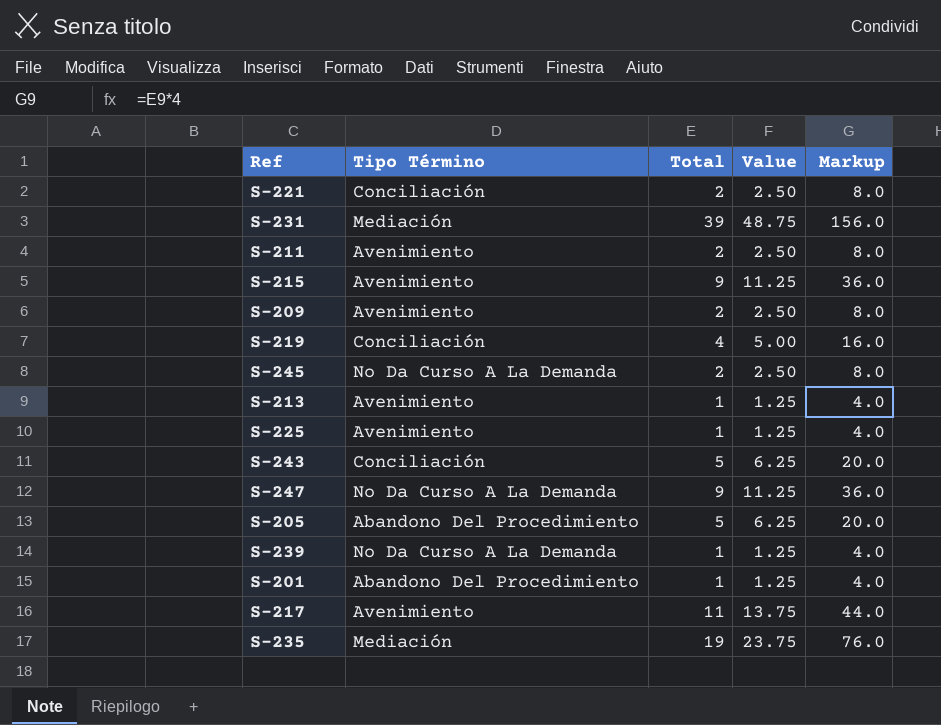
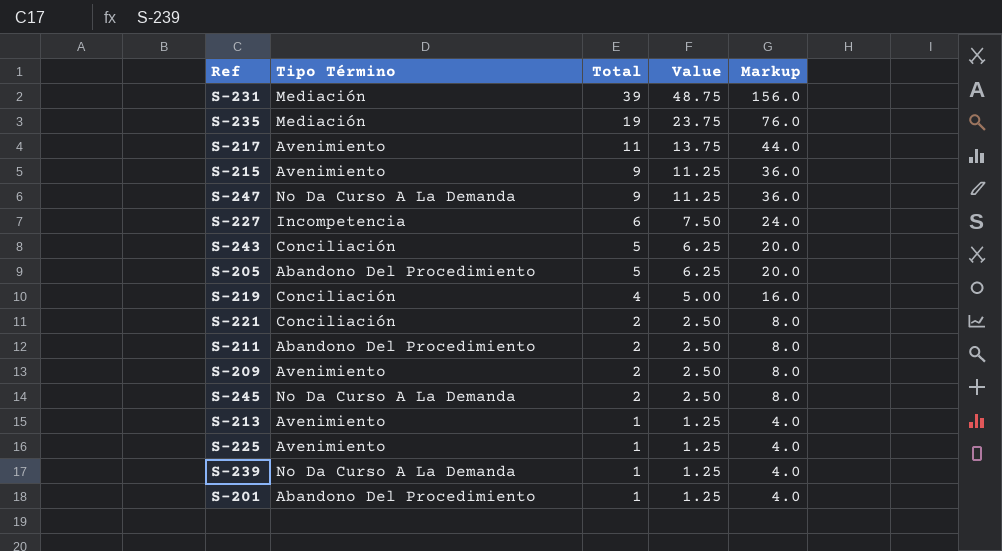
row order: none -> Total descending
row S-227: none -> Incompetencia | 6 | 7.50 | 24.0
S-211 | Tipo Término: Avenimiento -> Abandono Del Procedimiento

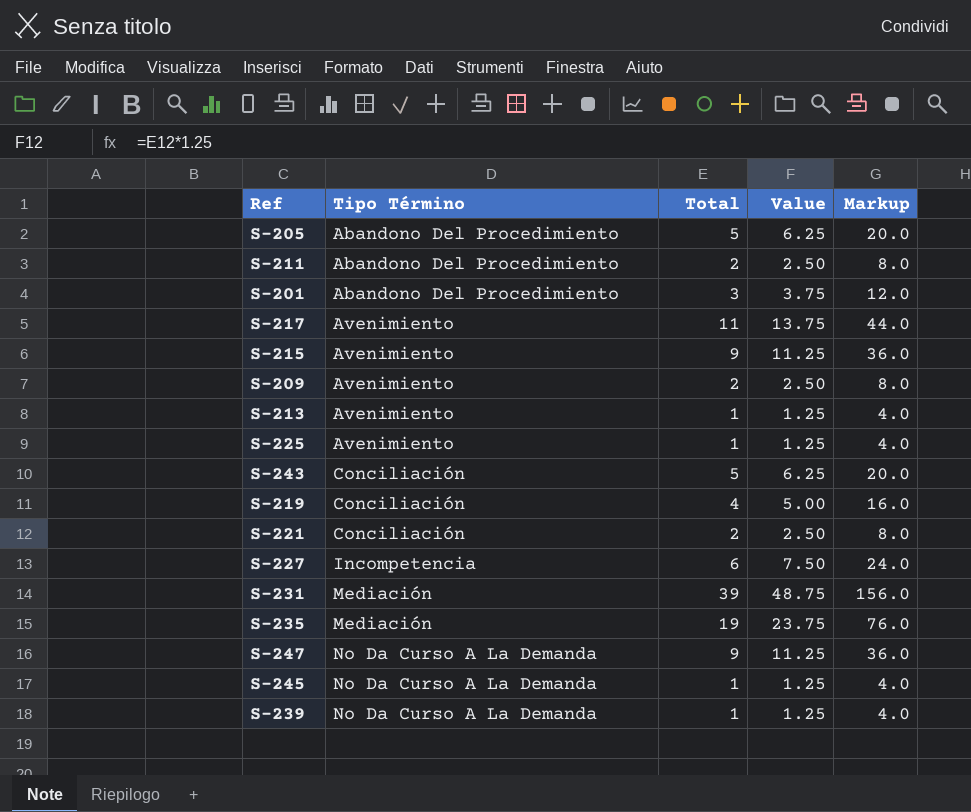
row order: Total descending -> Tipo Término ascending
S-201 | Total: 1 -> 3
S-201 | Value: 1.25 -> 3.75
S-201 | Markup: 4.0 -> 12.0
S-245 | Total: 2 -> 1
S-245 | Value: 2.50 -> 1.25
S-245 | Markup: 8.0 -> 4.0

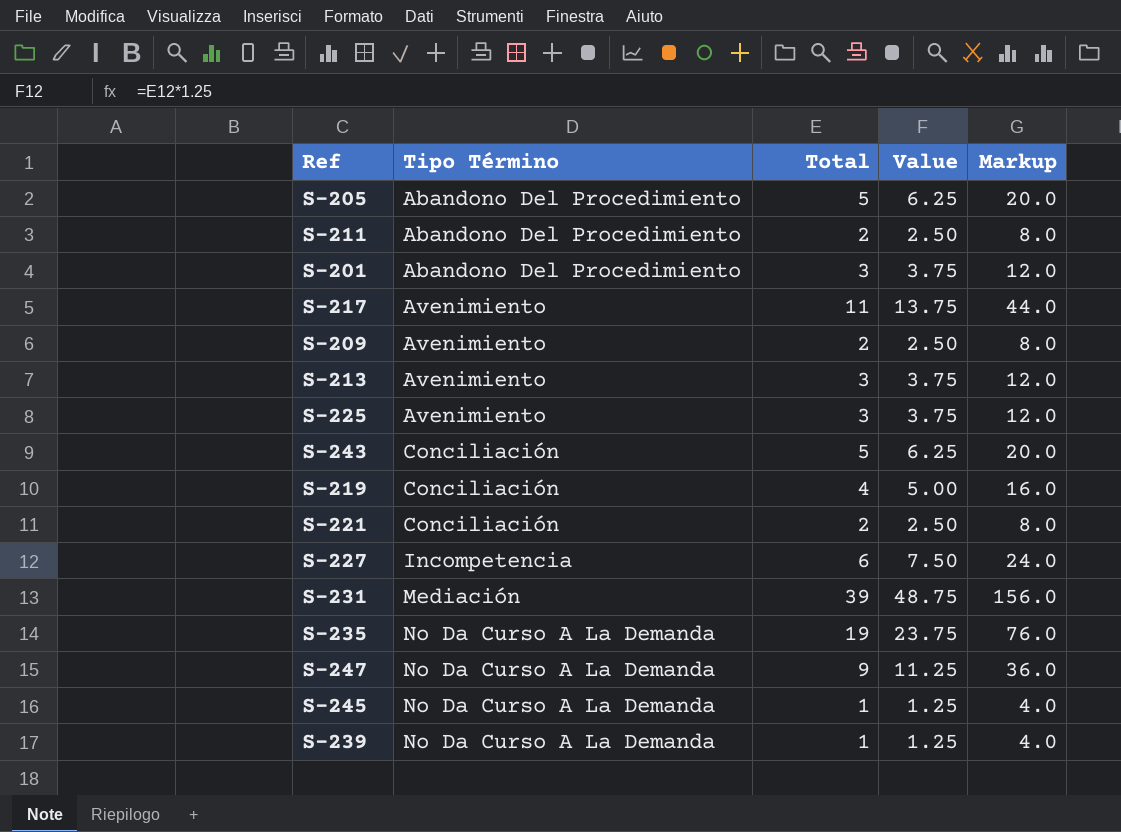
row S-215: Avenimiento | 9 | 11.25 | 36.0 -> none
S-213 | Total: 1 -> 3
S-213 | Value: 1.25 -> 3.75
S-213 | Markup: 4.0 -> 12.0
S-225 | Total: 1 -> 3
S-225 | Value: 1.25 -> 3.75
S-225 | Markup: 4.0 -> 12.0
S-235 | Tipo Término: Mediación -> No Da Curso A La Demanda

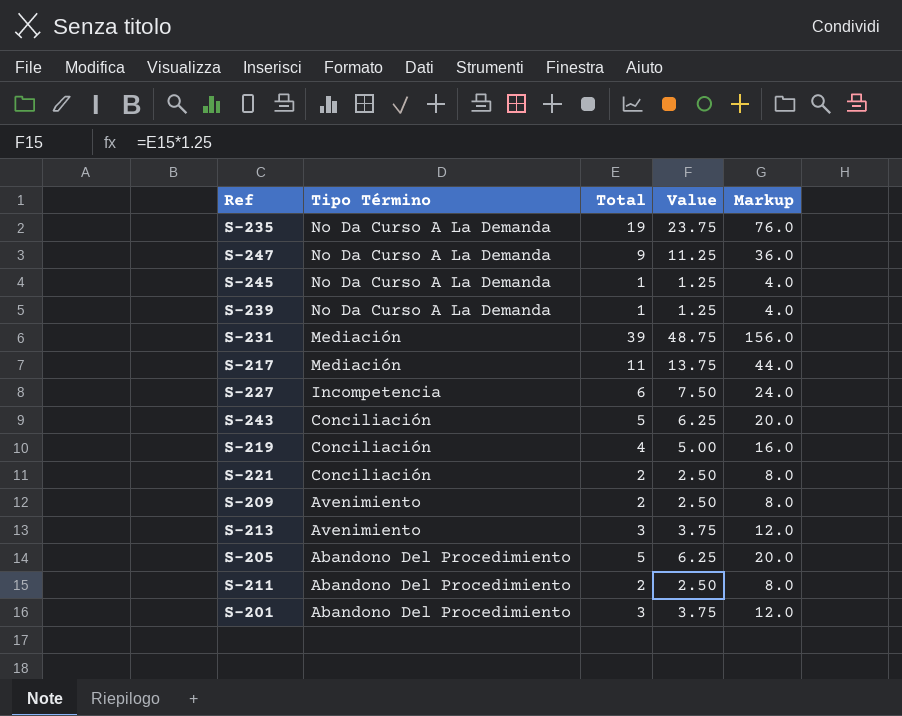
row order: Tipo Término ascending -> Tipo Término descending
row S-225: Avenimiento | 3 | 3.75 | 12.0 -> none
S-217 | Tipo Término: Avenimiento -> Mediación

